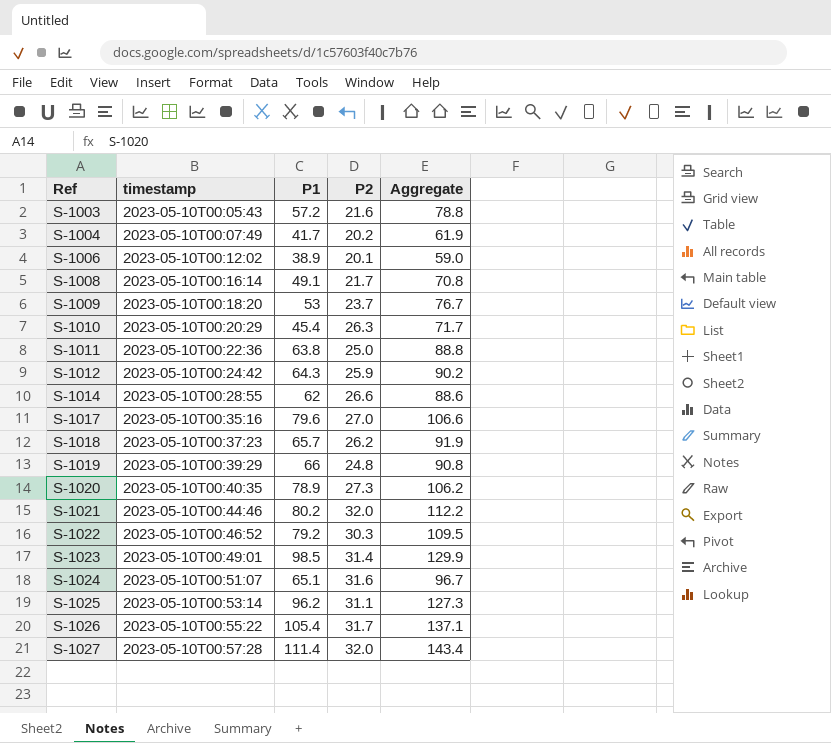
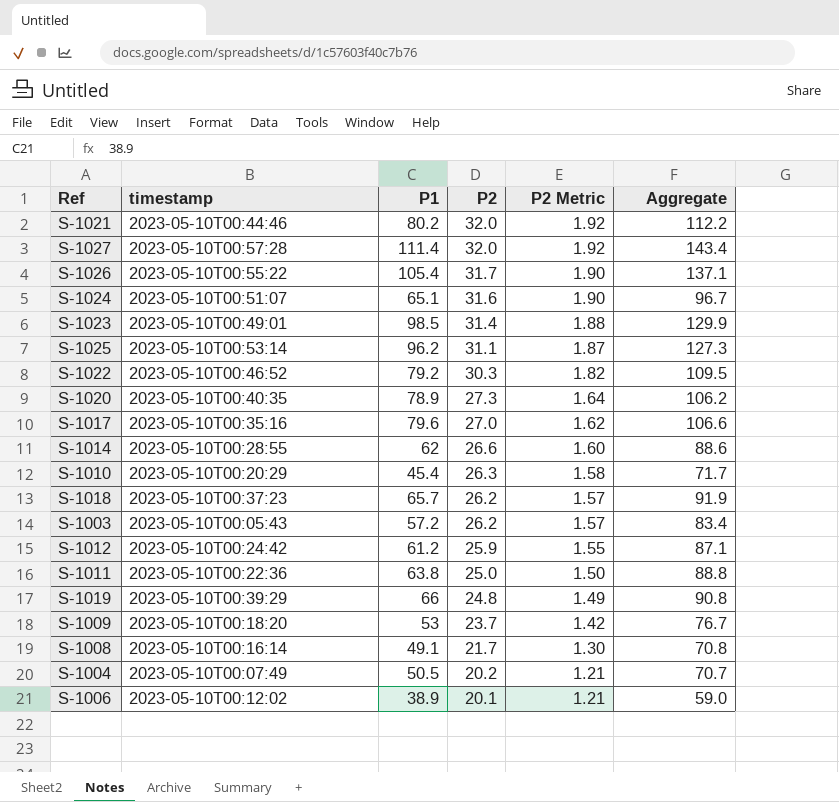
row order: Ref ascending -> P2 descending
column P2 Metric | formula: none -> [P2] * 0.06
S-1003 | P2: 21.6 -> 26.2
S-1003 | Aggregate: 78.8 -> 83.4
S-1012 | P1: 64.3 -> 61.2
S-1012 | Aggregate: 90.2 -> 87.1
S-1004 | P1: 41.7 -> 50.5
S-1004 | Aggregate: 61.9 -> 70.7

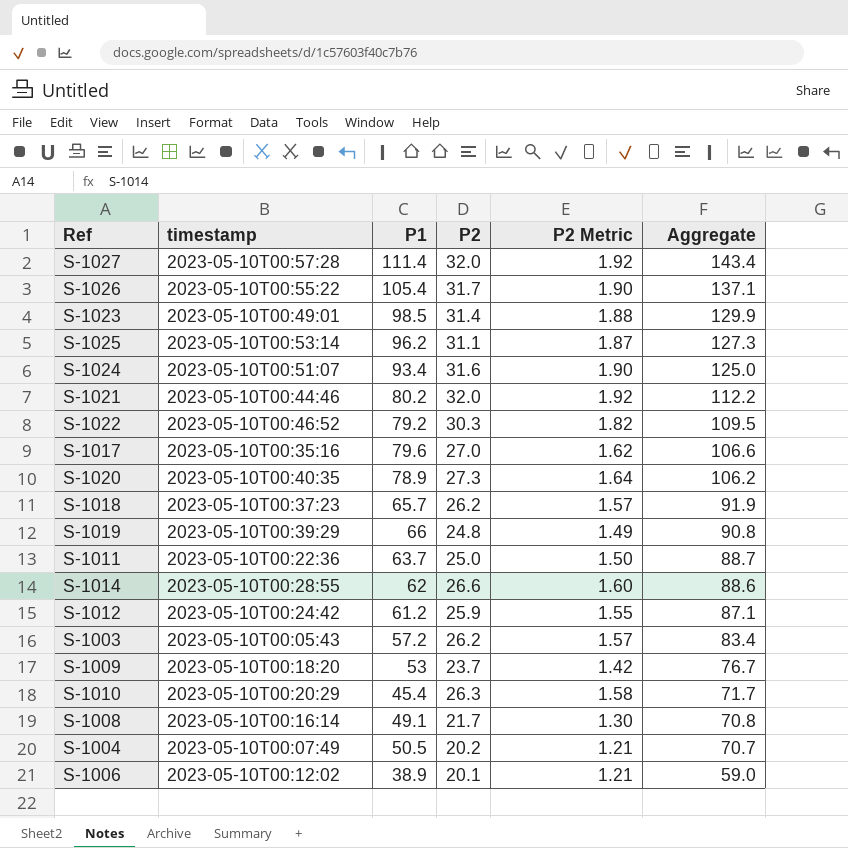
row order: P2 descending -> Aggregate descending
S-1024 | P1: 65.1 -> 93.4
S-1024 | Aggregate: 96.7 -> 125.0
S-1011 | P1: 63.8 -> 63.7
S-1011 | Aggregate: 88.8 -> 88.7

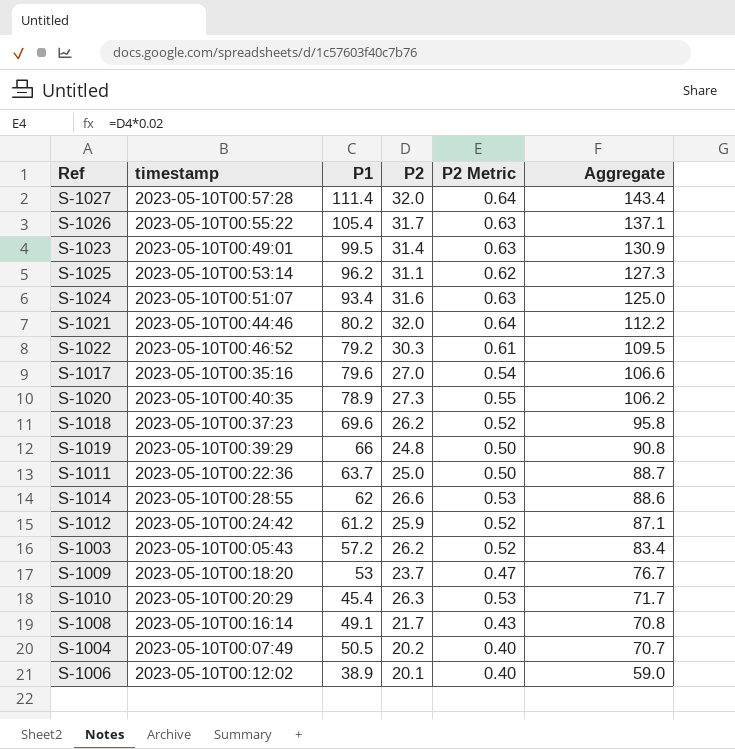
column P2 Metric | formula: [P2] * 0.06 -> [P2] * 0.02
S-1023 | P1: 98.5 -> 99.5
S-1023 | Aggregate: 129.9 -> 130.9
S-1018 | P1: 65.7 -> 69.6
S-1018 | Aggregate: 91.9 -> 95.8

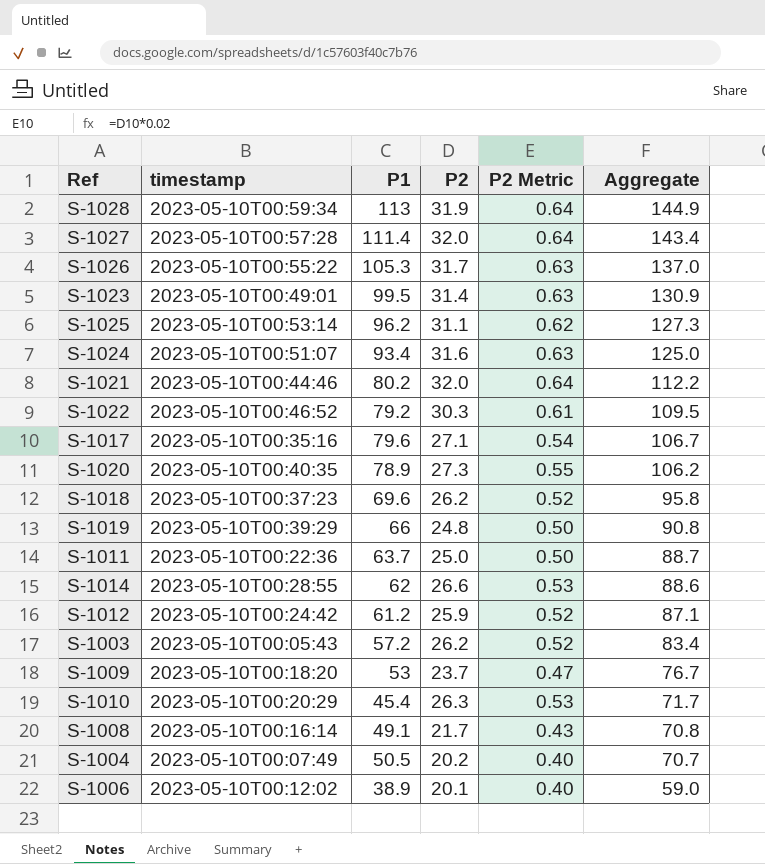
row S-1028: none -> 2023-05-10T00:59:34 | 113 | 31.9 | 0.64 | 144.9
S-1026 | P1: 105.4 -> 105.3
S-1026 | Aggregate: 137.1 -> 137.0
S-1017 | P2: 27.0 -> 27.1
S-1017 | Aggregate: 106.6 -> 106.7

